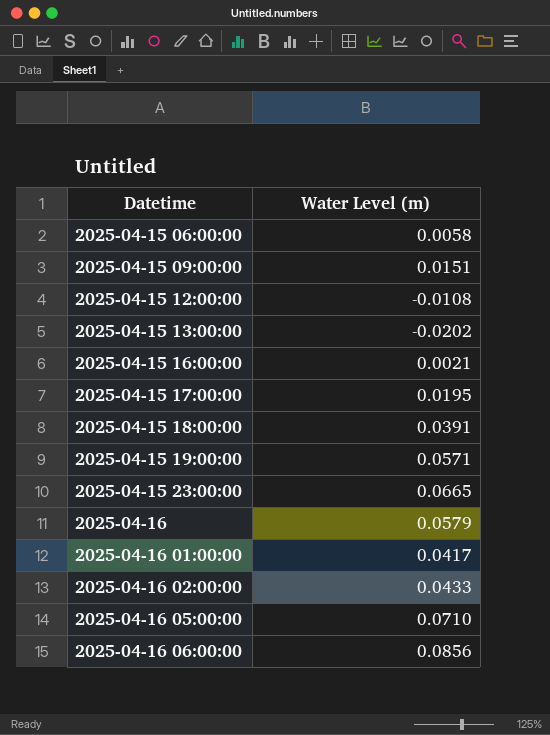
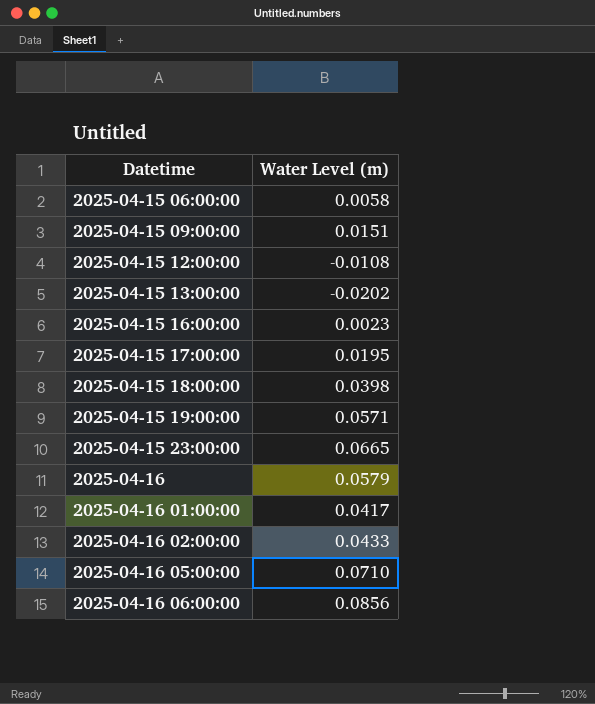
2025-04-15 16:00:00 | Water Level (m): 0.0021 -> 0.0023
2025-04-15 18:00:00 | Water Level (m): 0.0391 -> 0.0398

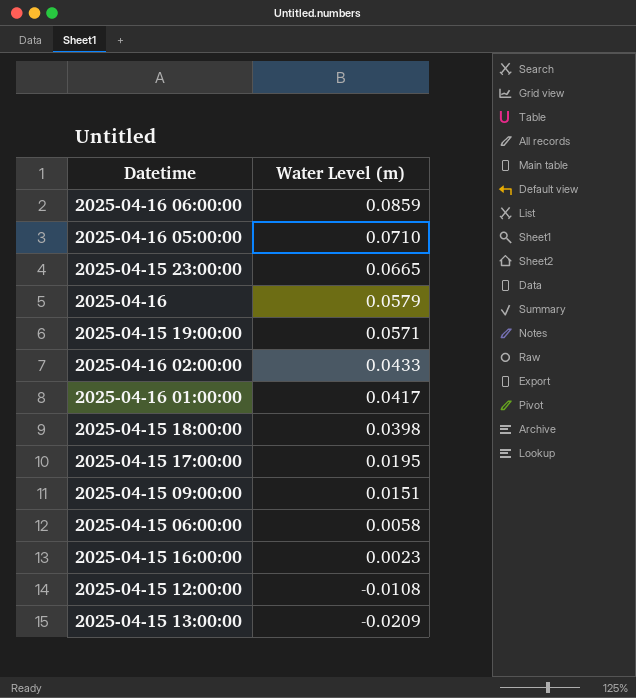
row order: Datetime ascending -> Water Level (m) descending
2025-04-16 06:00:00 | Water Level (m): 0.0856 -> 0.0859
2025-04-15 13:00:00 | Water Level (m): -0.0202 -> -0.0209

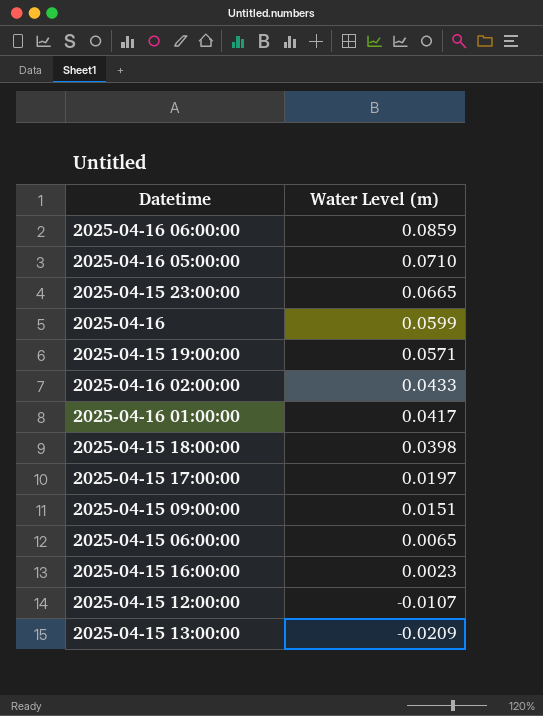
2025-04-16 | Water Level (m): 0.0579 -> 0.0599
2025-04-15 17:00:00 | Water Level (m): 0.0195 -> 0.0197
2025-04-15 06:00:00 | Water Level (m): 0.0058 -> 0.0065
2025-04-15 12:00:00 | Water Level (m): -0.0108 -> -0.0107

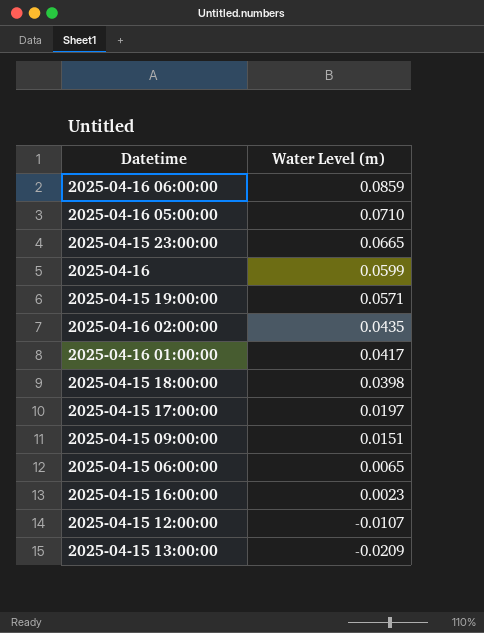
2025-04-16 02:00:00 | Water Level (m): 0.0433 -> 0.0435

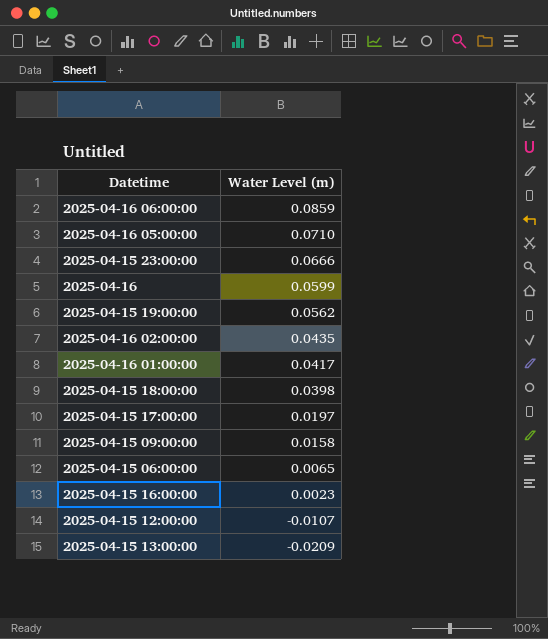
2025-04-15 23:00:00 | Water Level (m): 0.0665 -> 0.0666
2025-04-15 19:00:00 | Water Level (m): 0.0571 -> 0.0562
2025-04-15 09:00:00 | Water Level (m): 0.0151 -> 0.0158

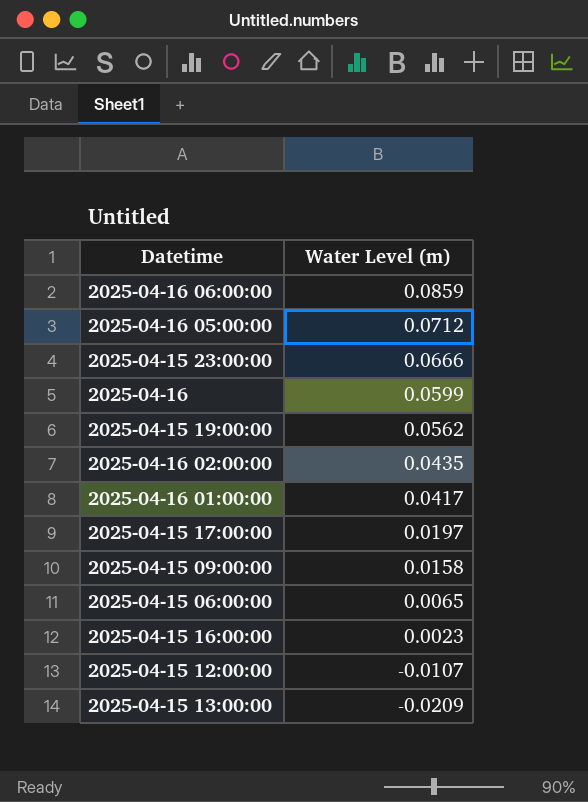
row 2025-04-15 18:00:00: 0.0398 -> none
2025-04-16 05:00:00 | Water Level (m): 0.0710 -> 0.0712

